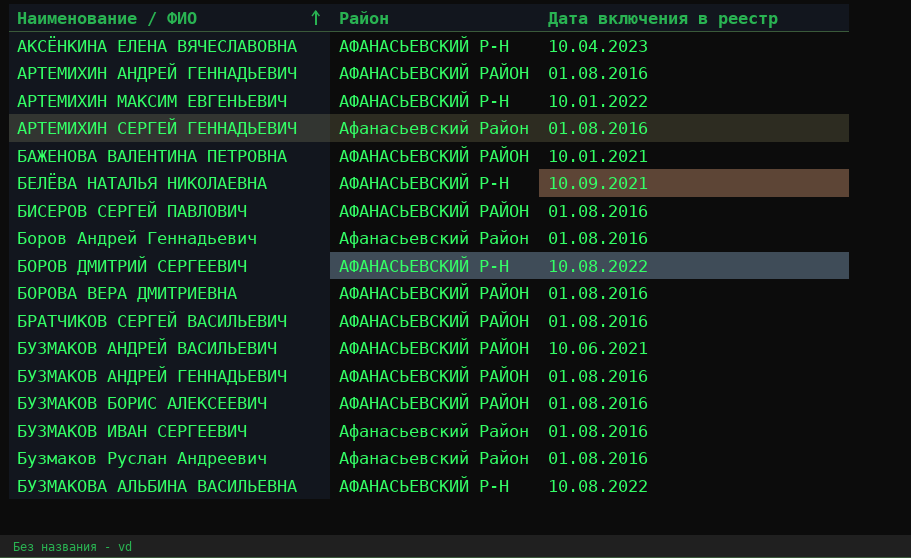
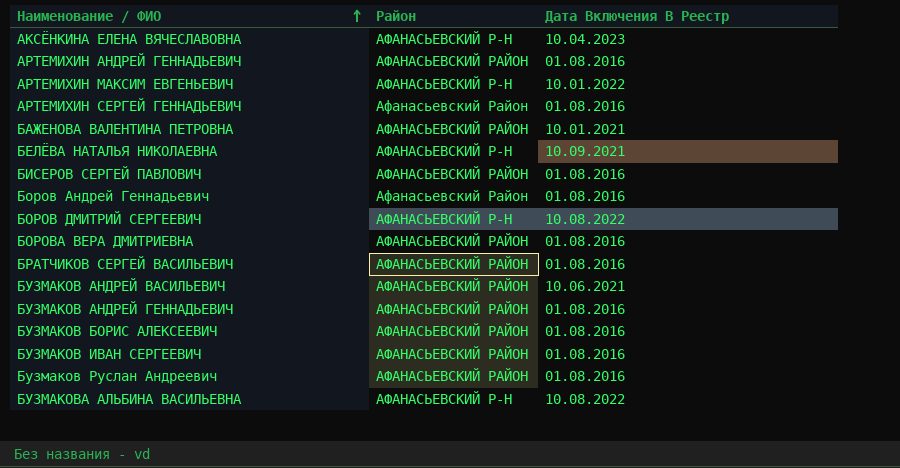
column name: Дата включения в реестр -> Дата Включения В Реестр
БУЗМАКОВ ИВАН СЕРГЕЕВИЧ | Район: Афанасьевский Район -> АФАНАСЬЕВСКИЙ РАЙОН
Бузмаков Руслан Андреевич | Район: Афанасьевский Район -> АФАНАСЬЕВСКИЙ РАЙОН

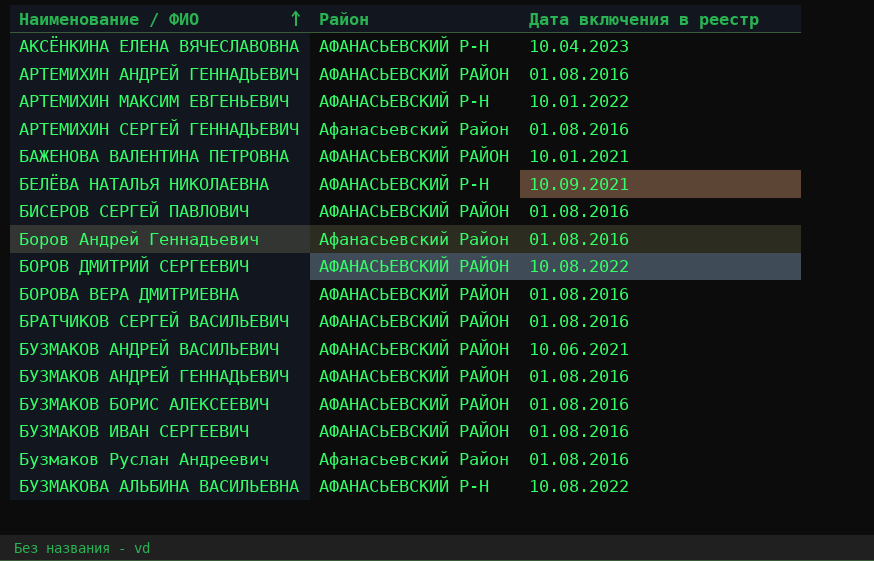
column name: Дата Включения В Реестр -> Дата включения в реестр
БОРОВ ДМИТРИЙ СЕРГЕЕВИЧ | Район: АФАНАСЬЕВСКИЙ Р-Н -> АФАНАСЬЕВСКИЙ РАЙОН
Бузмаков Руслан Андреевич | Район: АФАНАСЬЕВСКИЙ РАЙОН -> Афанасьевский Район

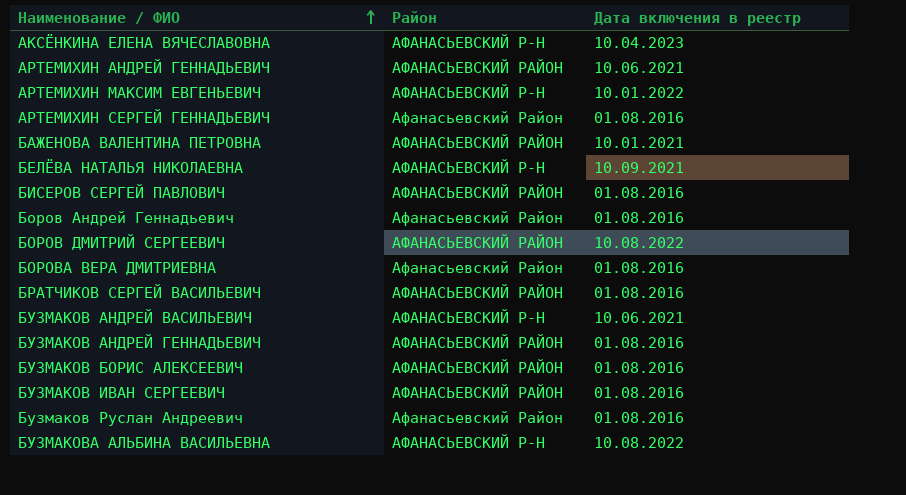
АРТЕМИХИН АНДРЕЙ ГЕННАДЬЕВИЧ | Дата включения в реестр: 01.08.2016 -> 10.06.2021
БОРОВА ВЕРА ДМИТРИЕВНА | Район: АФАНАСЬЕВСКИЙ РАЙОН -> Афанасьевский Район
БУЗМАКОВ АНДРЕЙ ВАСИЛЬЕВИЧ | Район: АФАНАСЬЕВСКИЙ РАЙОН -> АФАНАСЬЕВСКИЙ Р-Н

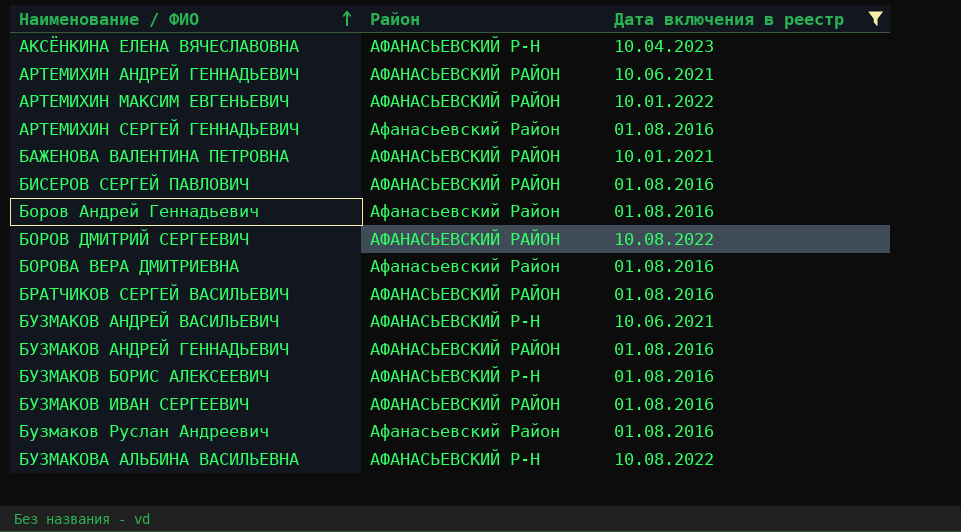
filter: none -> Дата включения в реестр != 10.09.2021
АРТЕМИХИН МАКСИМ ЕВГЕНЬЕВИЧ | Район: АФАНАСЬЕВСКИЙ Р-Н -> АФАНАСЬЕВСКИЙ РАЙОН
БУЗМАКОВ БОРИС АЛЕКСЕЕВИЧ | Район: АФАНАСЬЕВСКИЙ РАЙОН -> АФАНАСЬЕВСКИЙ Р-Н

